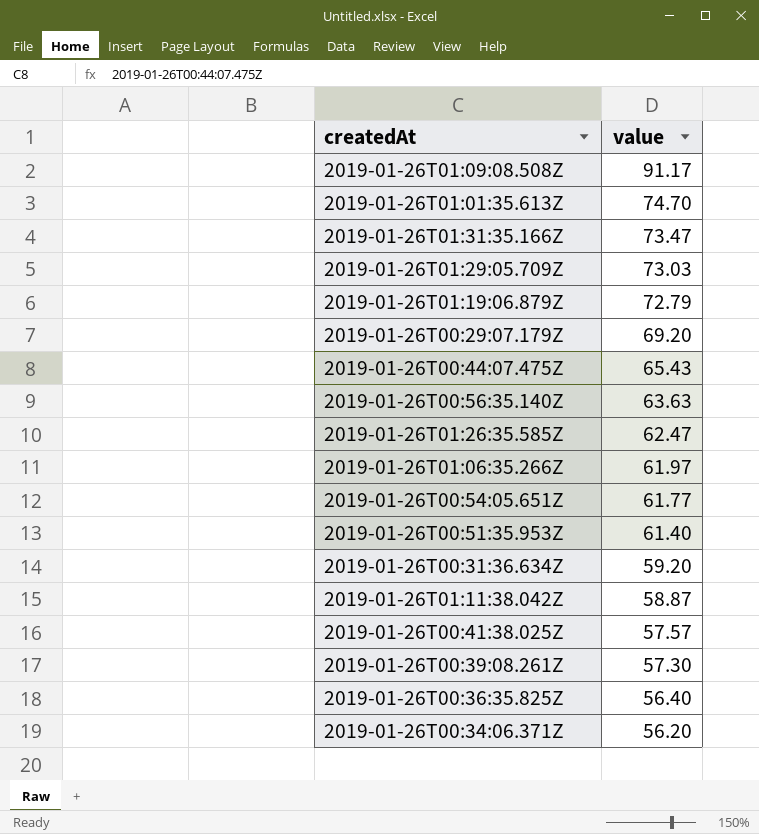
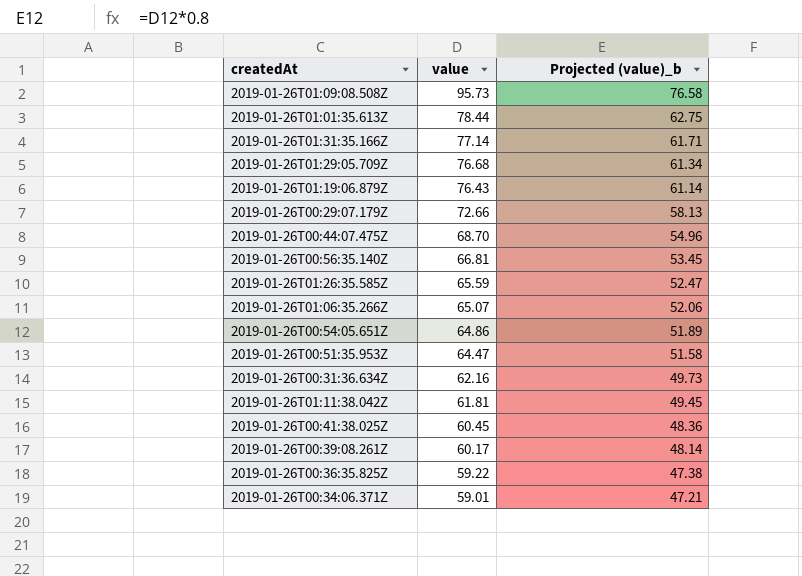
column Projected (value)_b | formula: none -> [value] * 0.8
2019-01-26T01:09:08.508Z | value: 91.17 -> 95.73
2019-01-26T01:01:35.613Z | value: 74.70 -> 78.44
2019-01-26T01:31:35.166Z | value: 73.47 -> 77.14
2019-01-26T01:29:05.709Z | value: 73.03 -> 76.68
2019-01-26T01:19:06.879Z | value: 72.79 -> 76.43
2019-01-26T00:29:07.179Z | value: 69.20 -> 72.66
2019-01-26T00:44:07.475Z | value: 65.43 -> 68.70
2019-01-26T00:56:35.140Z | value: 63.63 -> 66.81
2019-01-26T01:26:35.585Z | value: 62.47 -> 65.59
2019-01-26T01:06:35.266Z | value: 61.97 -> 65.07
2019-01-26T00:54:05.651Z | value: 61.77 -> 64.86
2019-01-26T00:51:35.953Z | value: 61.40 -> 64.47
2019-01-26T00:31:36.634Z | value: 59.20 -> 62.16
2019-01-26T01:11:38.042Z | value: 58.87 -> 61.81
2019-01-26T00:41:38.025Z | value: 57.57 -> 60.45
2019-01-26T00:39:08.261Z | value: 57.30 -> 60.17
2019-01-26T00:36:35.825Z | value: 56.40 -> 59.22
2019-01-26T00:34:06.371Z | value: 56.20 -> 59.01

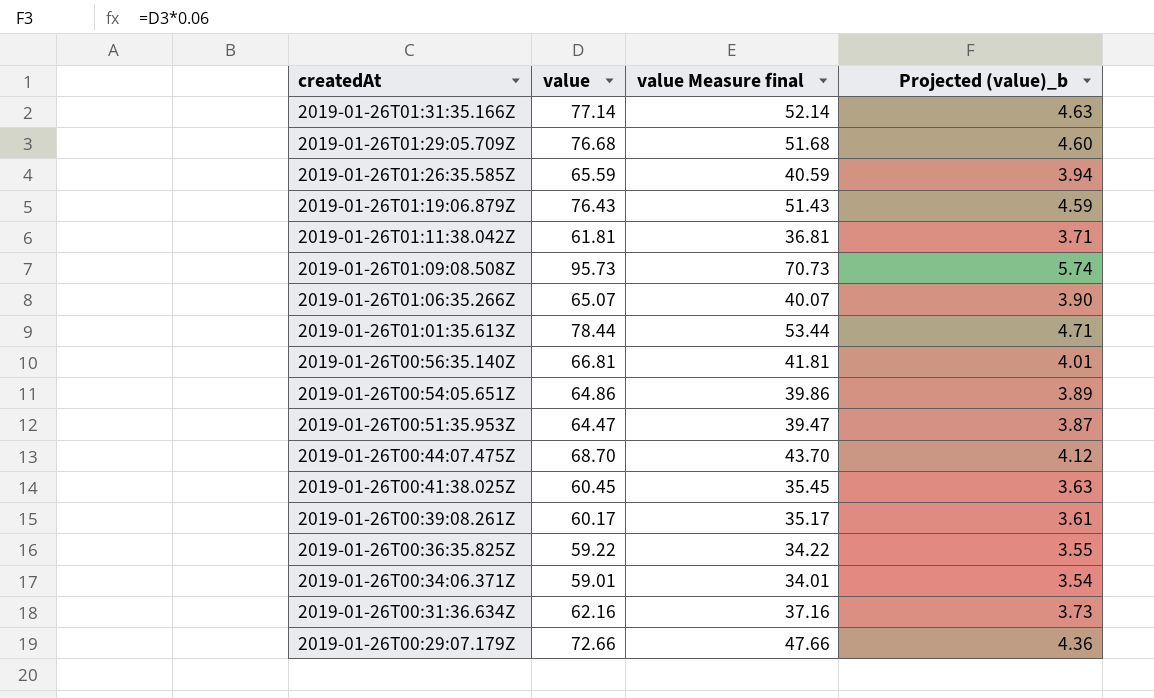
row order: value descending -> createdAt descending
column value Measure final | formula: none -> [value] - 25
column Projected (value)_b | formula: [value] * 0.8 -> [value] * 0.06

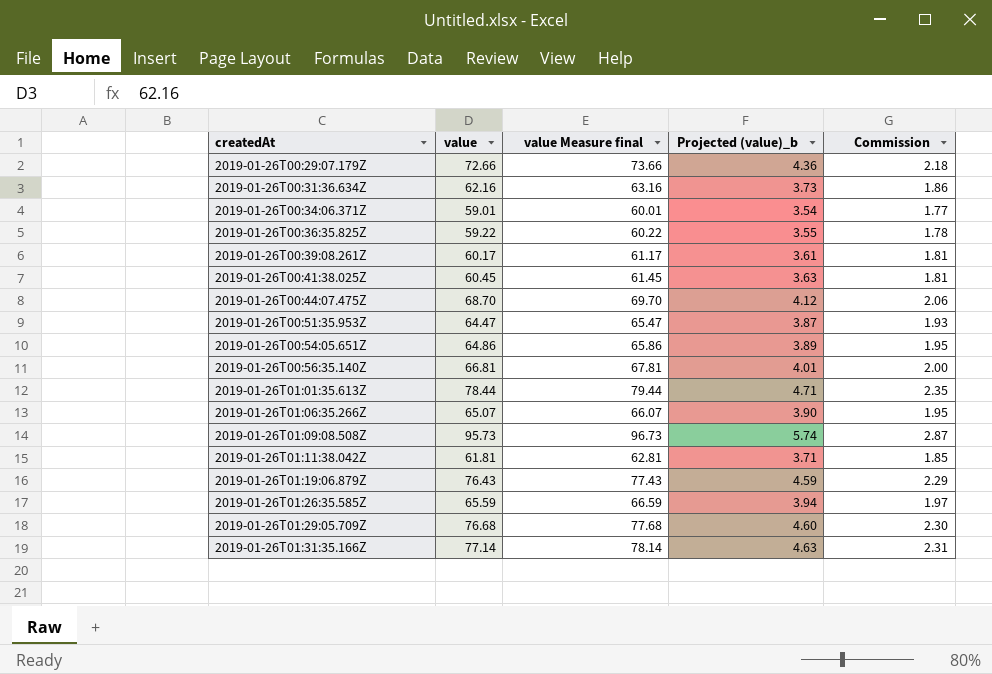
row order: createdAt descending -> createdAt ascending
column value Measure final | formula: [value] - 25 -> [value] + 1
column Commission | formula: none -> [value] * 0.03

